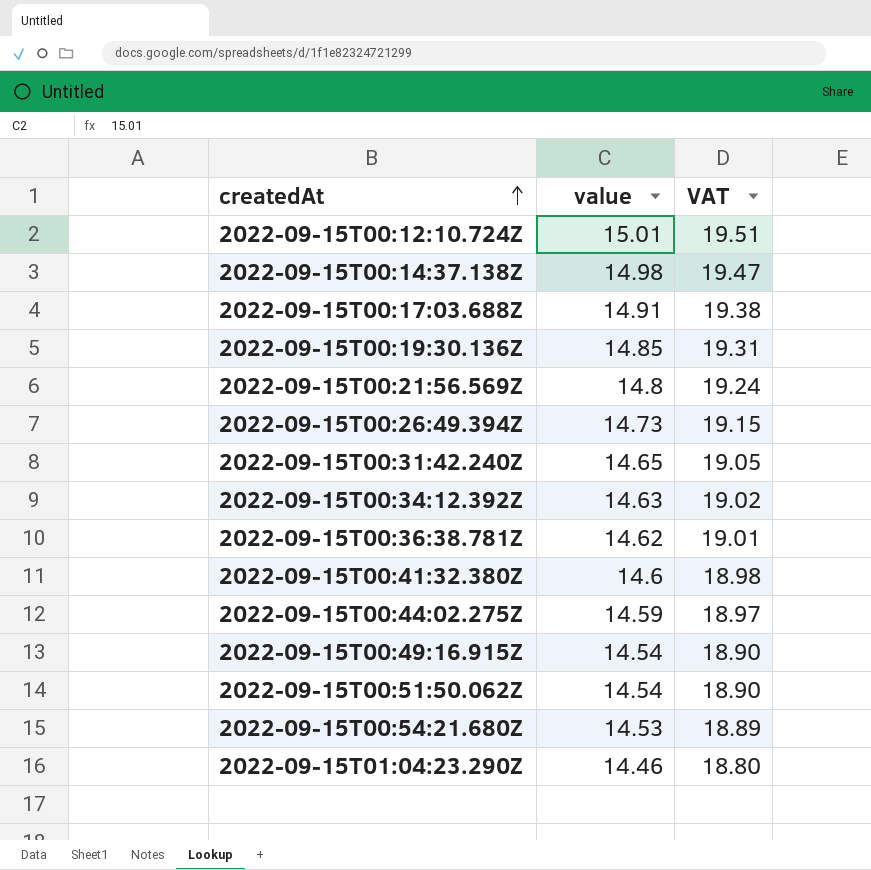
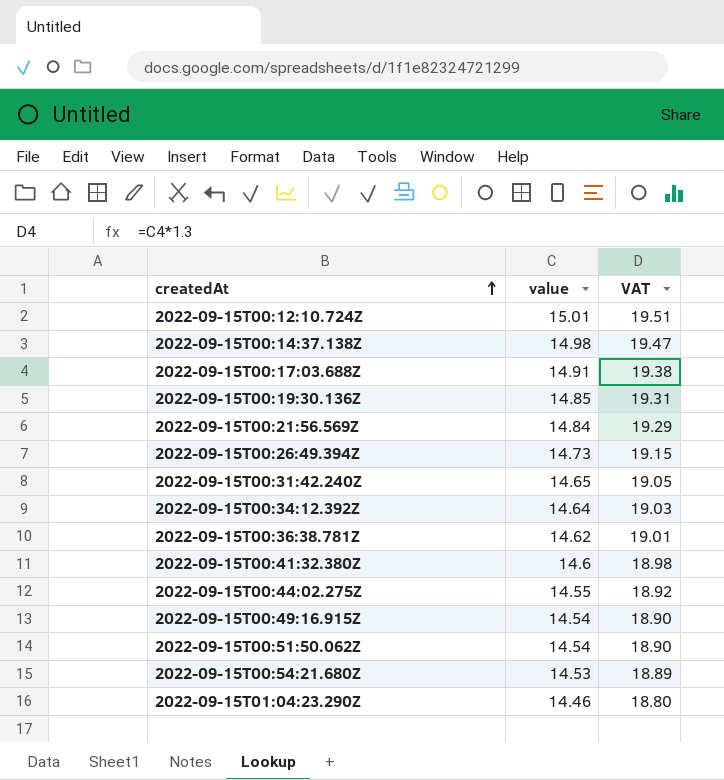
2022-09-15T00:21:56.569Z | value: 14.8 -> 14.84
2022-09-15T00:21:56.569Z | VAT: 19.24 -> 19.29
2022-09-15T00:34:12.392Z | value: 14.63 -> 14.64
2022-09-15T00:34:12.392Z | VAT: 19.02 -> 19.03
2022-09-15T00:44:02.275Z | value: 14.59 -> 14.55
2022-09-15T00:44:02.275Z | VAT: 18.97 -> 18.92

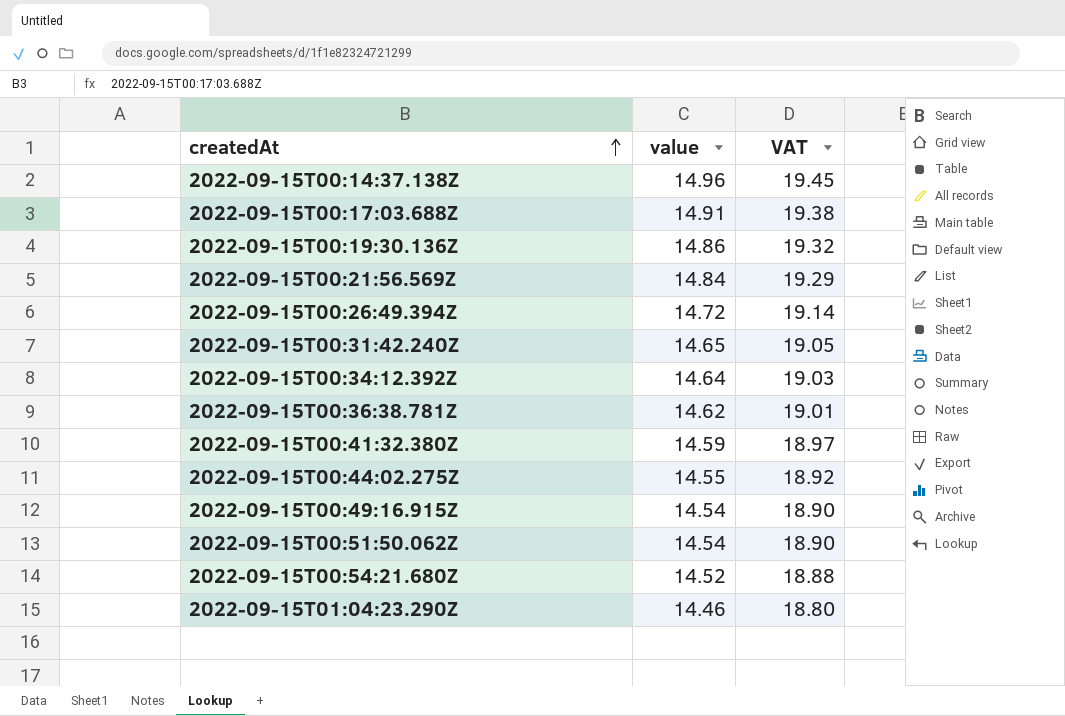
row 2022-09-15T00:12:10.724Z: 15.01 | 19.51 -> none
2022-09-15T00:14:37.138Z | value: 14.98 -> 14.96
2022-09-15T00:14:37.138Z | VAT: 19.47 -> 19.45
2022-09-15T00:19:30.136Z | value: 14.85 -> 14.86
2022-09-15T00:19:30.136Z | VAT: 19.31 -> 19.32
2022-09-15T00:26:49.394Z | value: 14.73 -> 14.72
2022-09-15T00:26:49.394Z | VAT: 19.15 -> 19.14
2022-09-15T00:41:32.380Z | value: 14.6 -> 14.59
2022-09-15T00:41:32.380Z | VAT: 18.98 -> 18.97
2022-09-15T00:54:21.680Z | value: 14.53 -> 14.52
2022-09-15T00:54:21.680Z | VAT: 18.89 -> 18.88

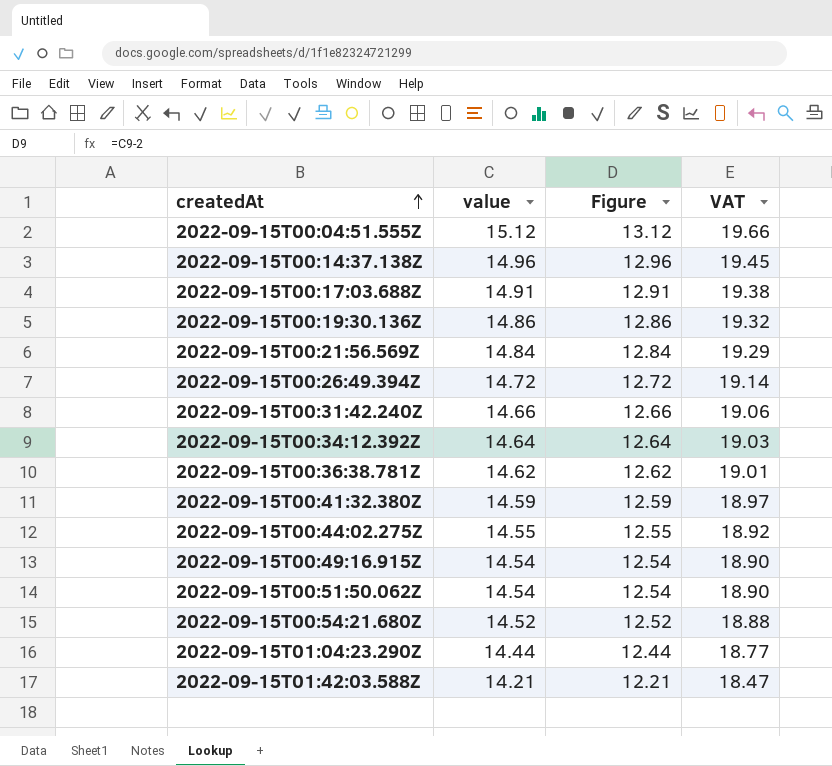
column Figure | formula: none -> [value] - 2
row 2022-09-15T00:04:51.555Z: none -> 15.12 | 13.12 | 19.66
2022-09-15T00:31:42.240Z | value: 14.65 -> 14.66
2022-09-15T00:31:42.240Z | VAT: 19.05 -> 19.06
2022-09-15T01:04:23.290Z | value: 14.46 -> 14.44
2022-09-15T01:04:23.290Z | VAT: 18.80 -> 18.77
row 2022-09-15T01:42:03.588Z: none -> 14.21 | 12.21 | 18.47

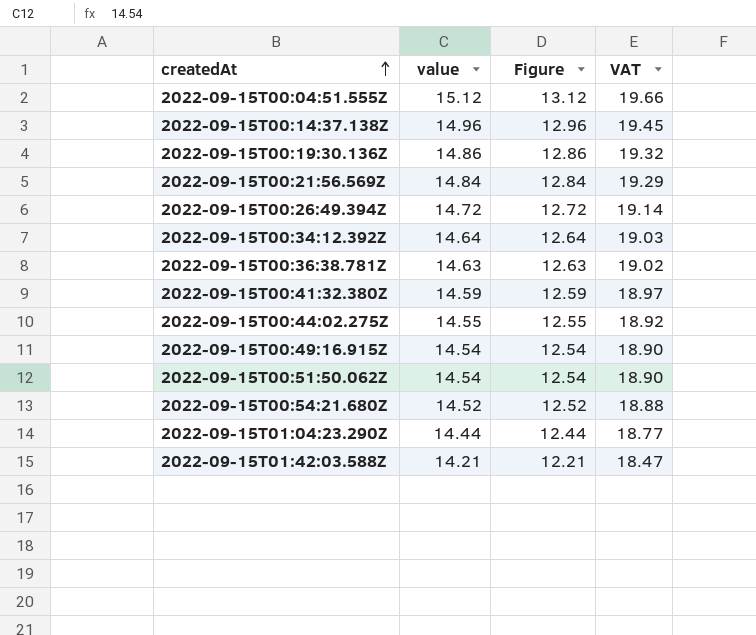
row 2022-09-15T00:17:03.688Z: 14.91 | 12.91 | 19.38 -> none
row 2022-09-15T00:31:42.240Z: 14.66 | 12.66 | 19.06 -> none
2022-09-15T00:36:38.781Z | value: 14.62 -> 14.63
2022-09-15T00:36:38.781Z | Figure: 12.62 -> 12.63
2022-09-15T00:36:38.781Z | VAT: 19.01 -> 19.02

